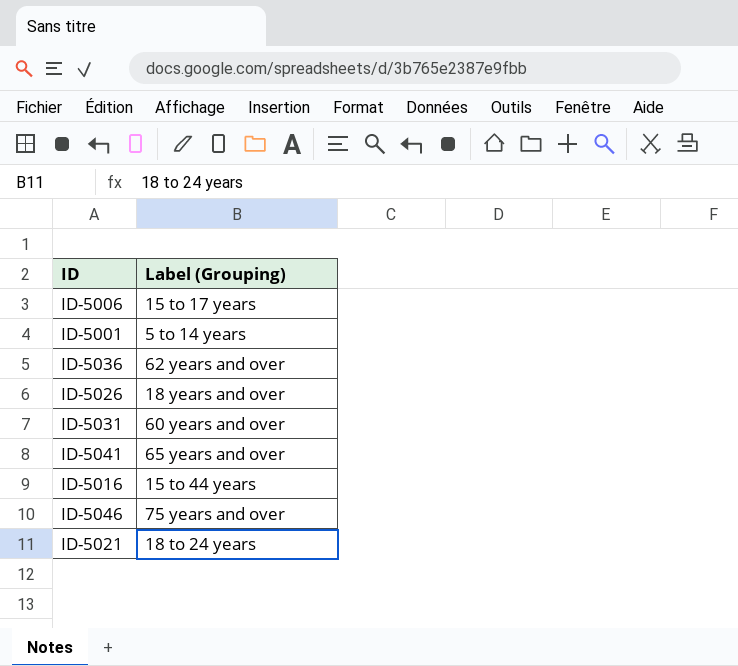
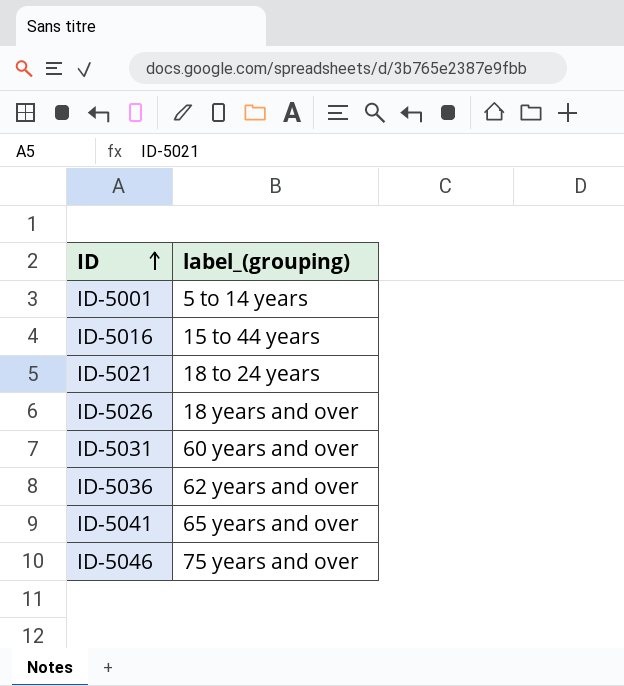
row order: none -> ID ascending
column name: Label (Grouping) -> label_(grouping)
row ID-5006: 15 to 17 years -> none

